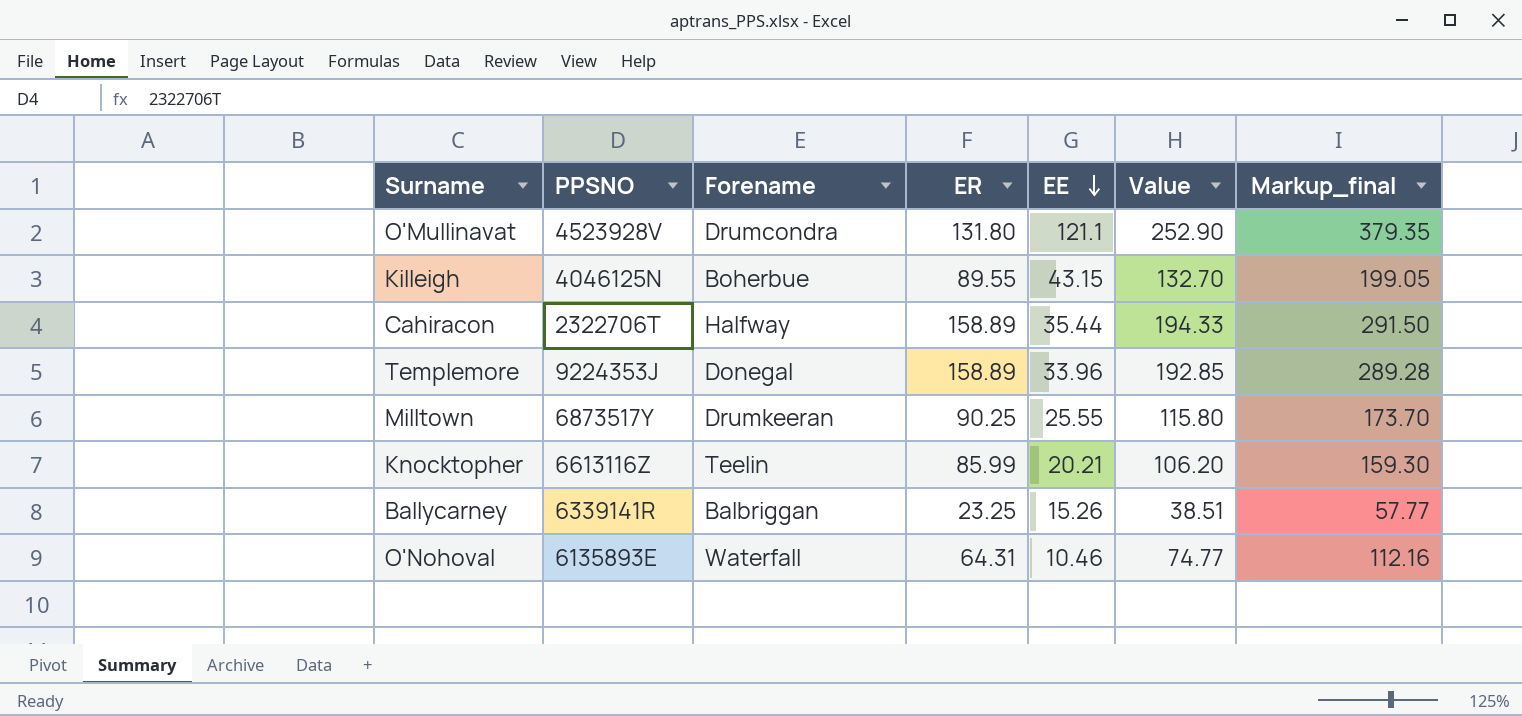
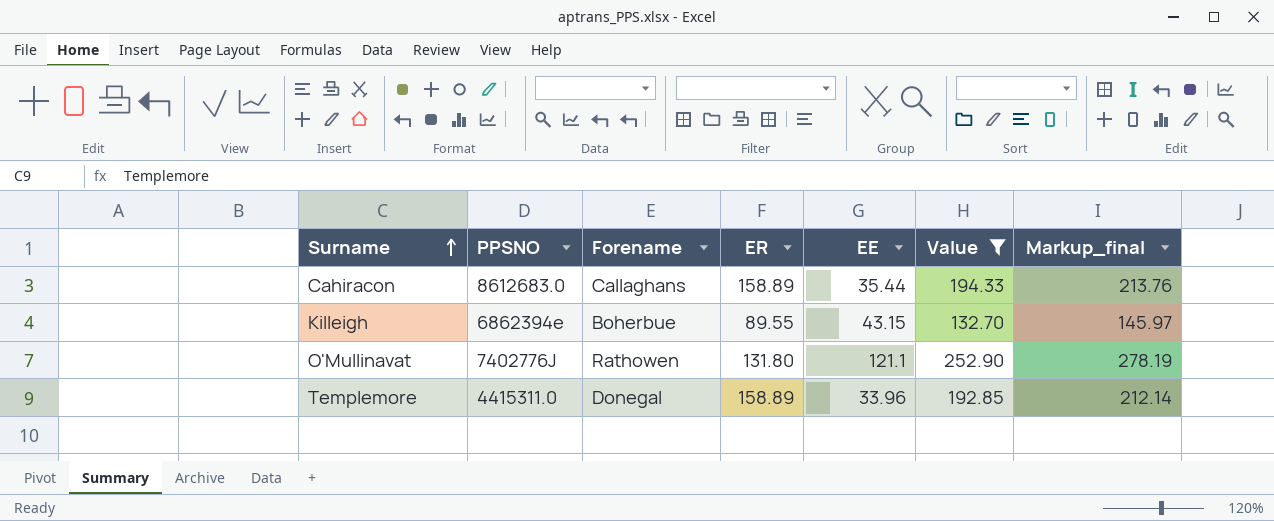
filter: none -> Value >= 132.70
row order: EE descending -> Surname ascending
column Markup_final | formula: [Value] * 1.5 -> [Value] * 1.1
Cahiracon | PPSNO: 2322706T -> 8612683.0
Cahiracon | Forename: Halfway -> Callaghans
Killeigh | PPSNO: 4046125N -> 6862394e
O'Mullinavat | PPSNO: 4523928V -> 7402776J
O'Mullinavat | Forename: Drumcondra -> Rathowen
Templemore | PPSNO: 9224353J -> 4415311.0

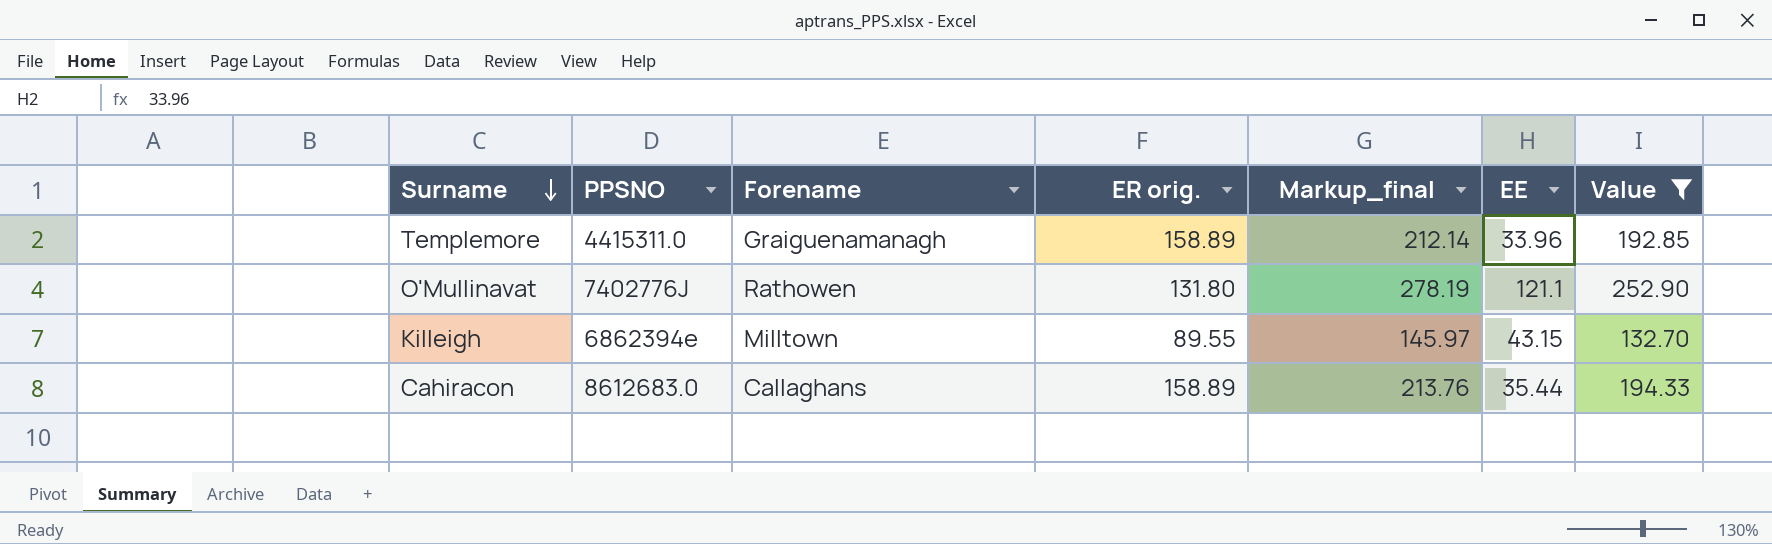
row order: Surname ascending -> Surname descending
column name: ER -> ER orig.
column Markup_final | position: 7 -> 5
Templemore | Forename: Donegal -> Graiguenamanagh
Killeigh | Forename: Boherbue -> Milltown

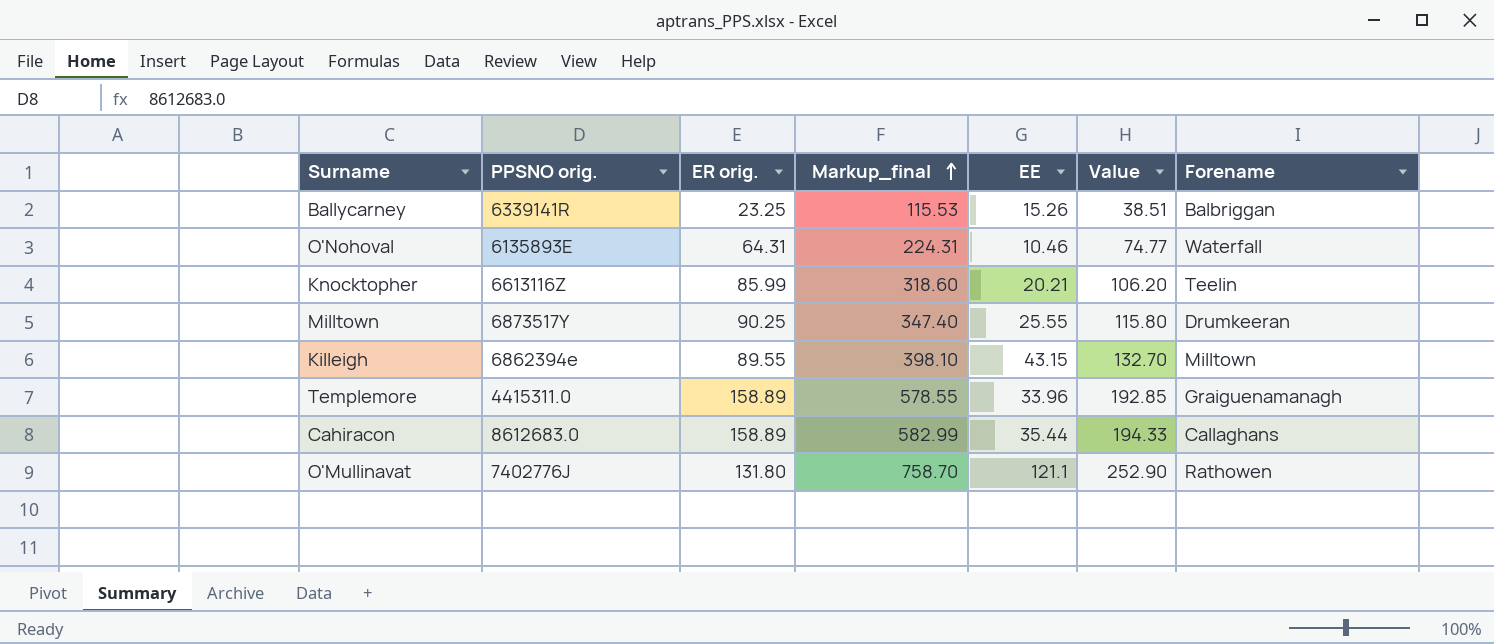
filter: Value >= 132.70 -> none
row order: Surname descending -> Markup_final ascending
column name: PPSNO -> PPSNO orig.
column Markup_final | formula: [Value] * 1.1 -> [Value] * 3
column Forename | position: 3 -> 7

